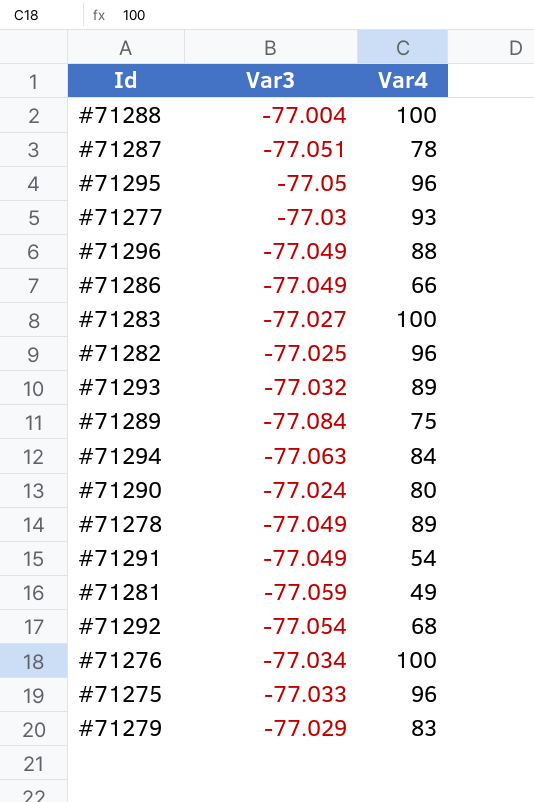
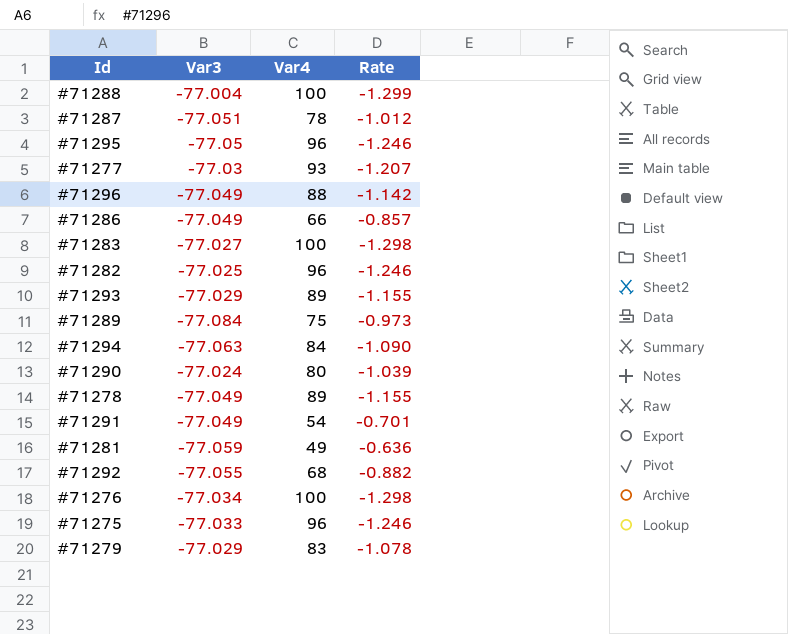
column Rate | formula: none -> [Var4] / [Var3]
#71293 | Var3: -77.032 -> -77.029
#71292 | Var3: -77.054 -> -77.055

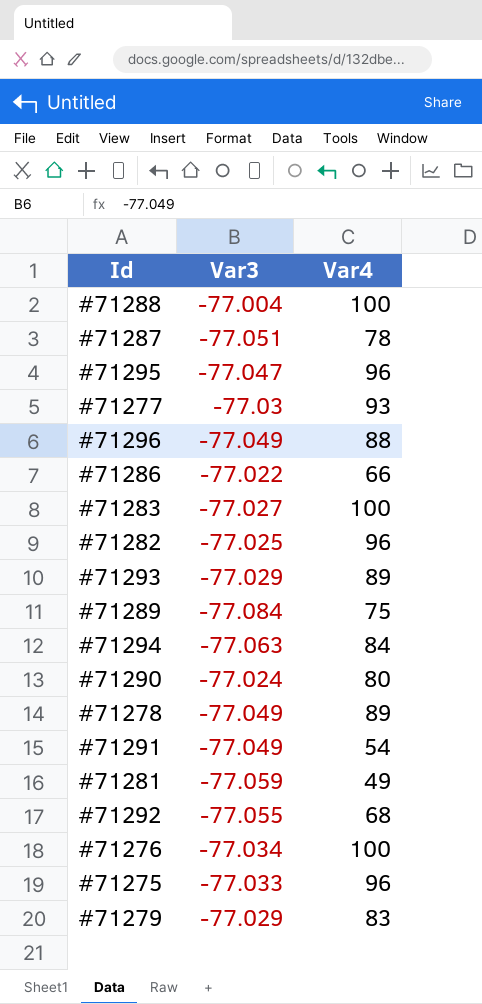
column Rate | formula: [Var4] / [Var3] -> none
#71295 | Var3: -77.05 -> -77.047
#71286 | Var3: -77.049 -> -77.022

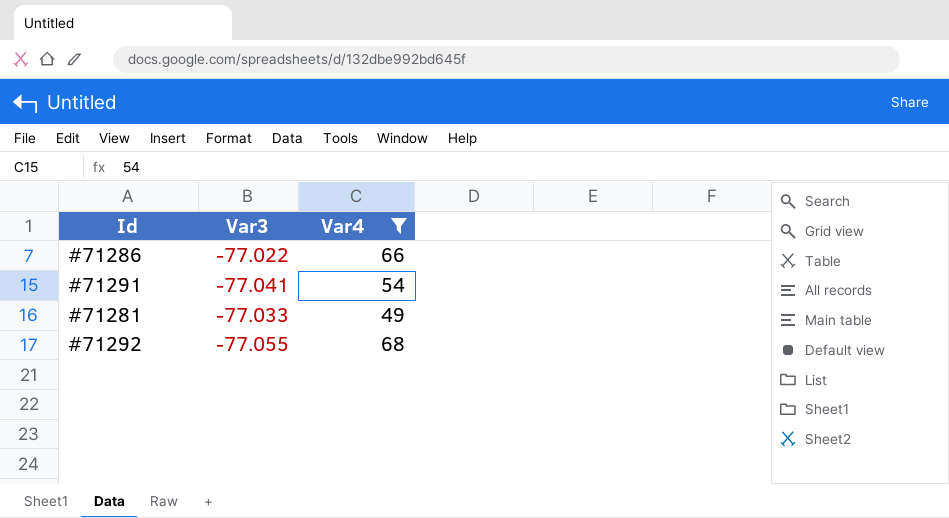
filter: none -> Var4 <= 68
#71291 | Var3: -77.049 -> -77.041
#71281 | Var3: -77.059 -> -77.033

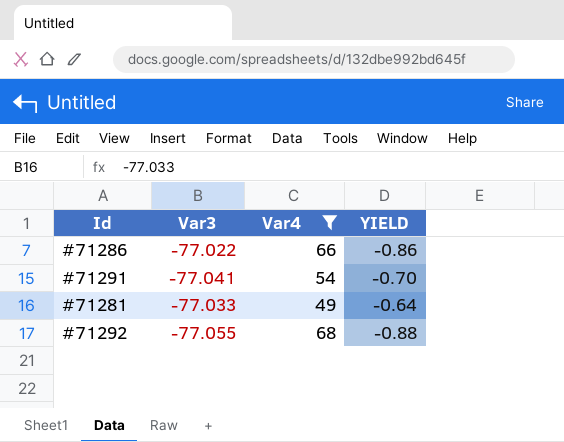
column YIELD | formula: none -> [Var4] / [Var3]

